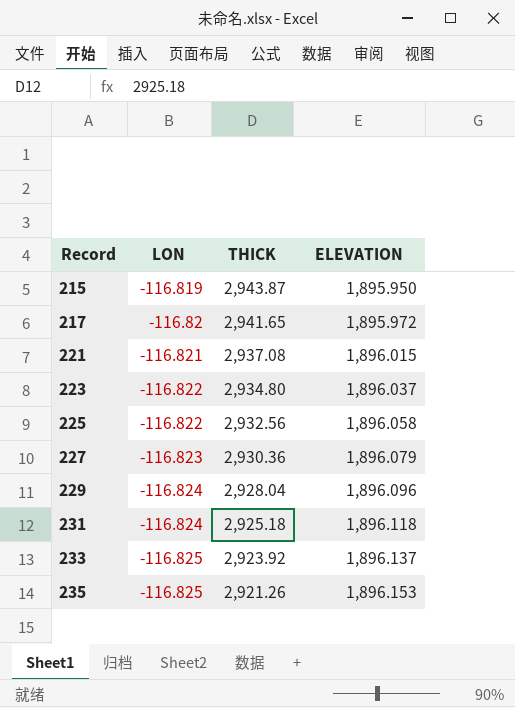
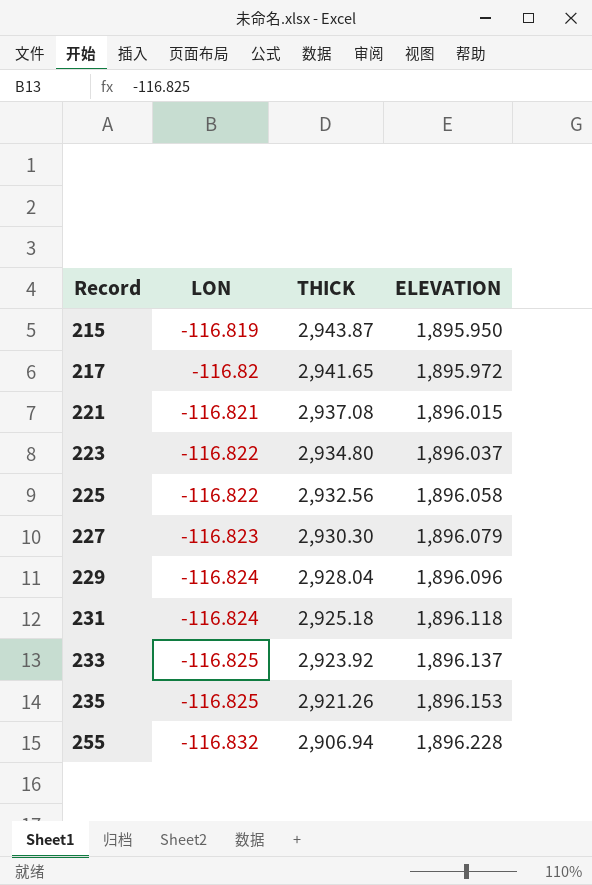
227 | THICK: 2,930.36 -> 2,930.30
row 255: none -> -116.832 | 2,906.94 | 1,896.228

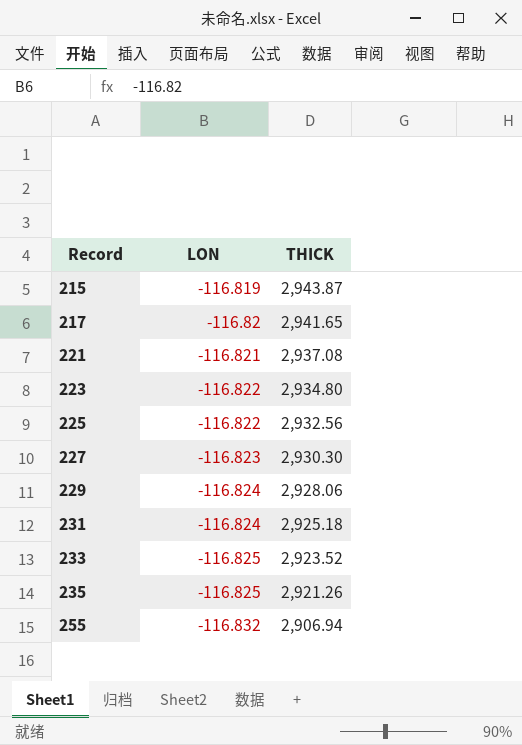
column ELEVATION | position: 4 -> none
229 | THICK: 2,928.04 -> 2,928.06
233 | THICK: 2,923.92 -> 2,923.52

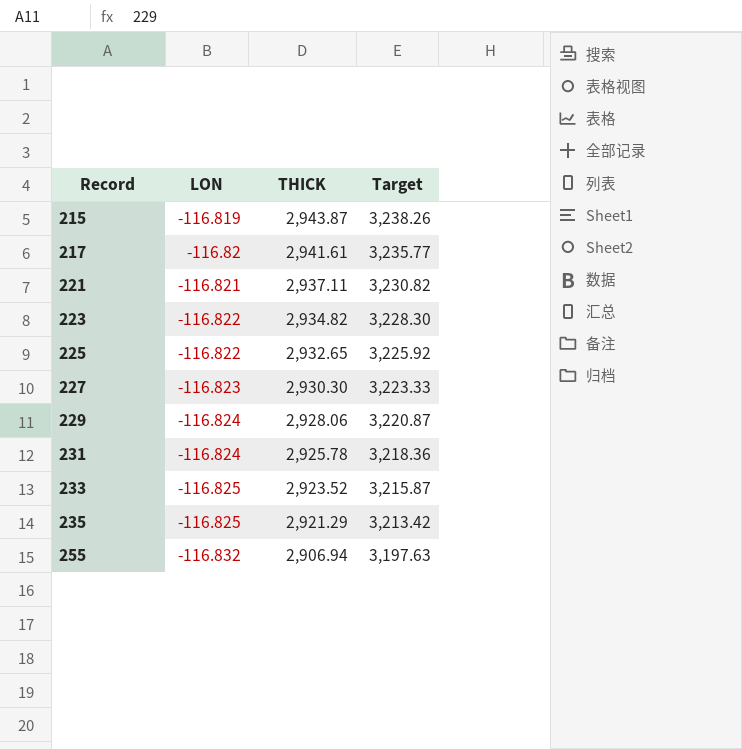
column Target | formula: none -> [THICK] * 1.1
217 | THICK: 2,941.65 -> 2,941.61
221 | THICK: 2,937.08 -> 2,937.11
223 | THICK: 2,934.80 -> 2,934.82
225 | THICK: 2,932.56 -> 2,932.65
231 | THICK: 2,925.18 -> 2,925.78
235 | THICK: 2,921.26 -> 2,921.29

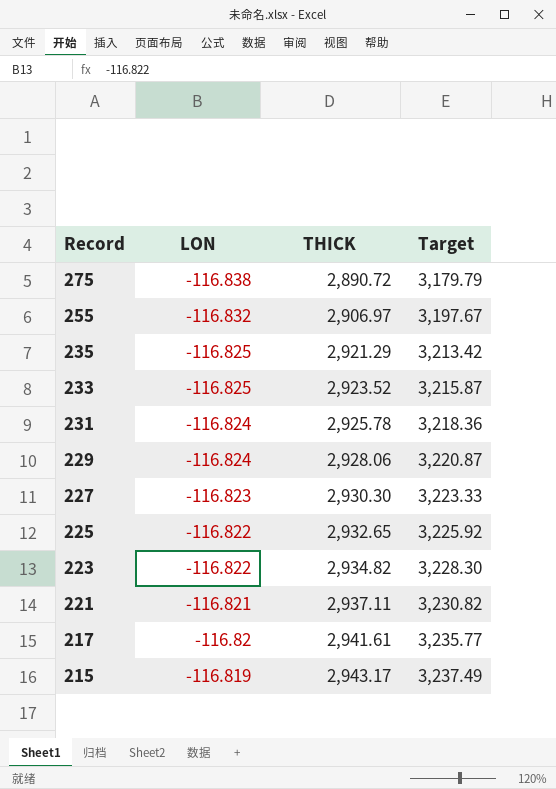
row order: Record ascending -> Record descending
row 275: none -> -116.838 | 2,890.72 | 3,179.79
255 | THICK: 2,906.94 -> 2,906.97
255 | Target: 3,197.63 -> 3,197.67
215 | THICK: 2,943.87 -> 2,943.17
215 | Target: 3,238.26 -> 3,237.49

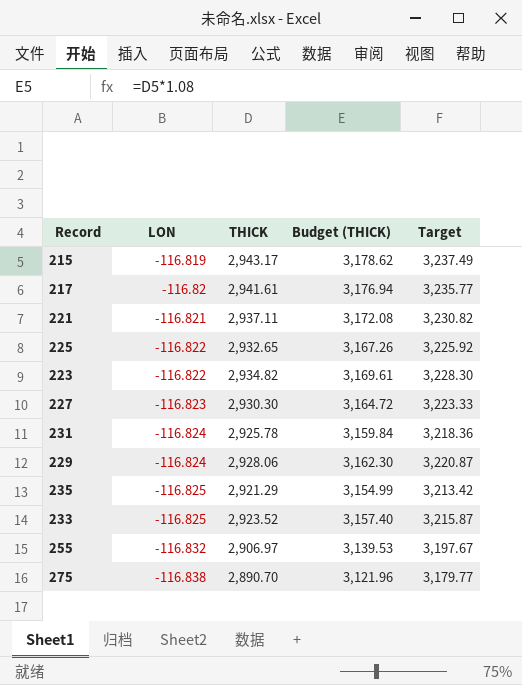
row order: Record descending -> LON descending
column Budget (THICK) | formula: none -> [THICK] * 1.08
275 | THICK: 2,890.72 -> 2,890.70
275 | Target: 3,179.79 -> 3,179.77

